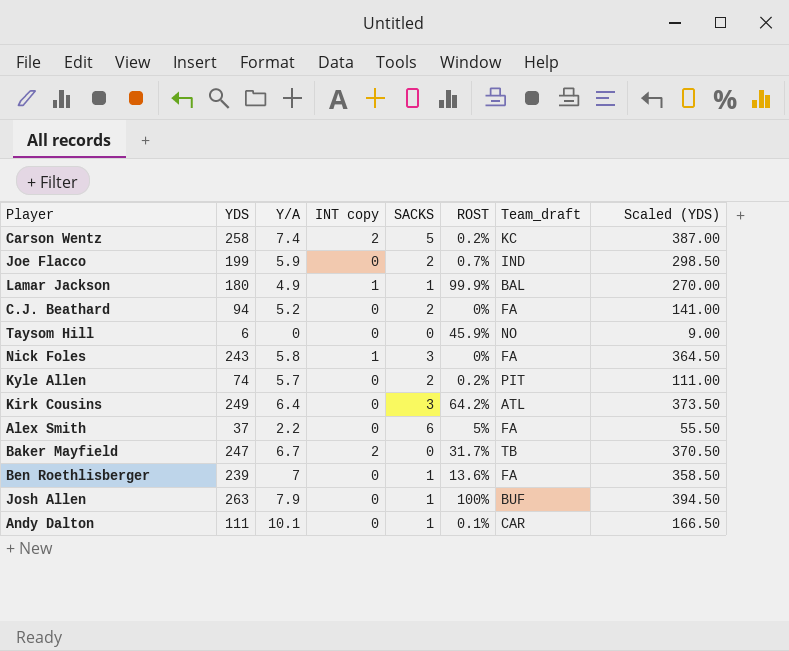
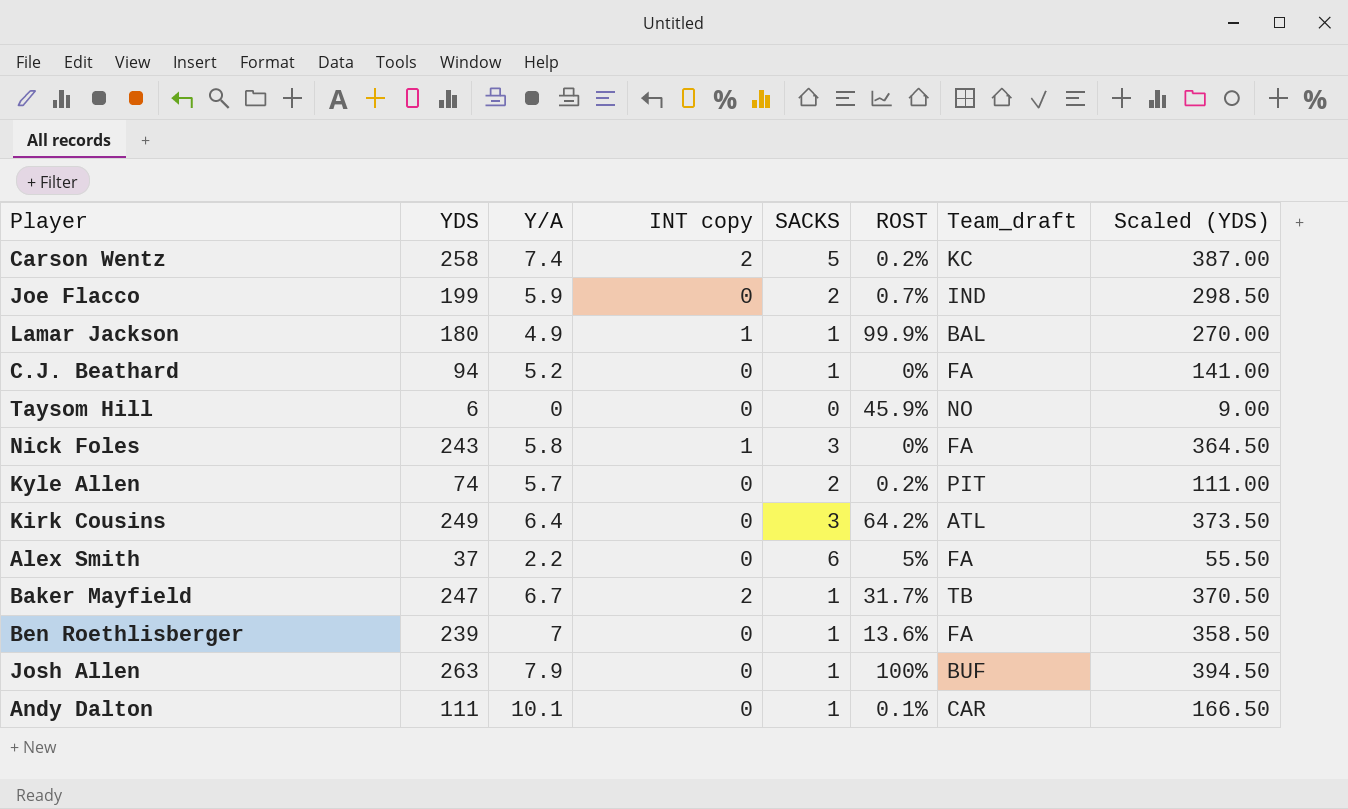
C.J. Beathard | SACKS: 2 -> 1
Baker Mayfield | SACKS: 0 -> 1

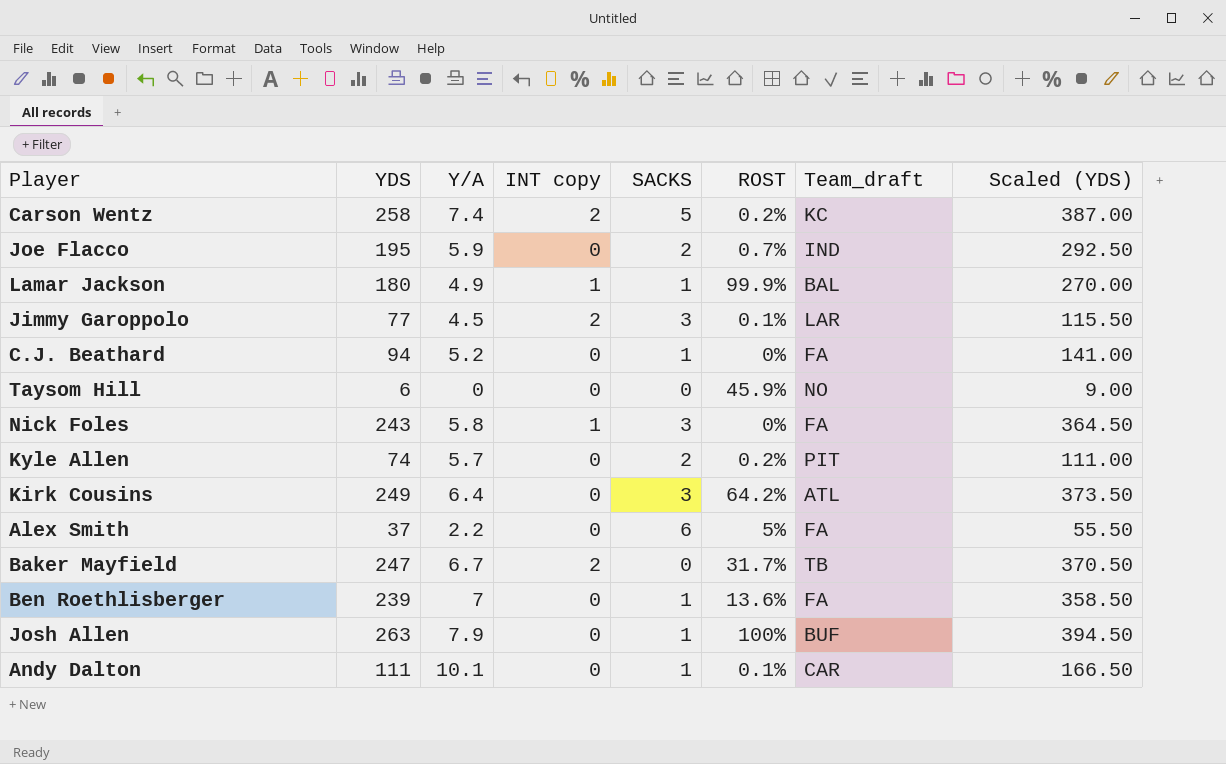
Joe Flacco | YDS: 199 -> 195
Joe Flacco | Scaled (YDS): 298.50 -> 292.50
row Jimmy Garoppolo: none -> 77 | 4.5 | 2 | 3 | 0.1% | LAR | 115.50
Baker Mayfield | SACKS: 1 -> 0

